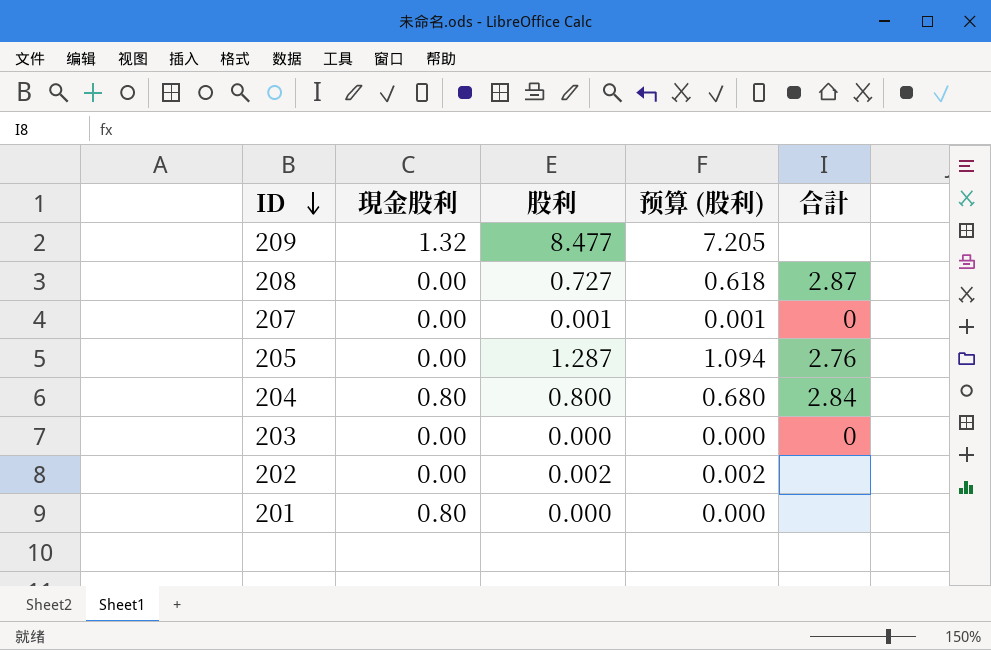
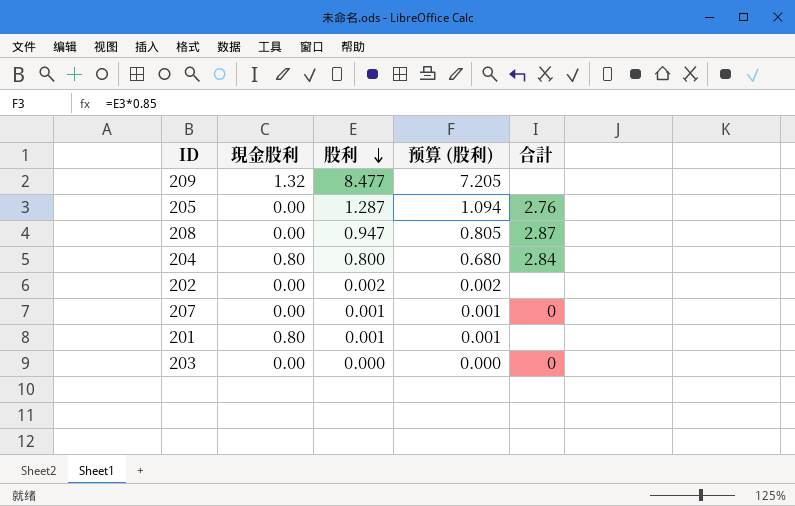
row order: ID descending -> 股利 descending
208 | 股利: 0.727 -> 0.947
208 | 预算 (股利): 0.618 -> 0.805
201 | 股利: 0.000 -> 0.001
201 | 预算 (股利): 0.000 -> 0.001

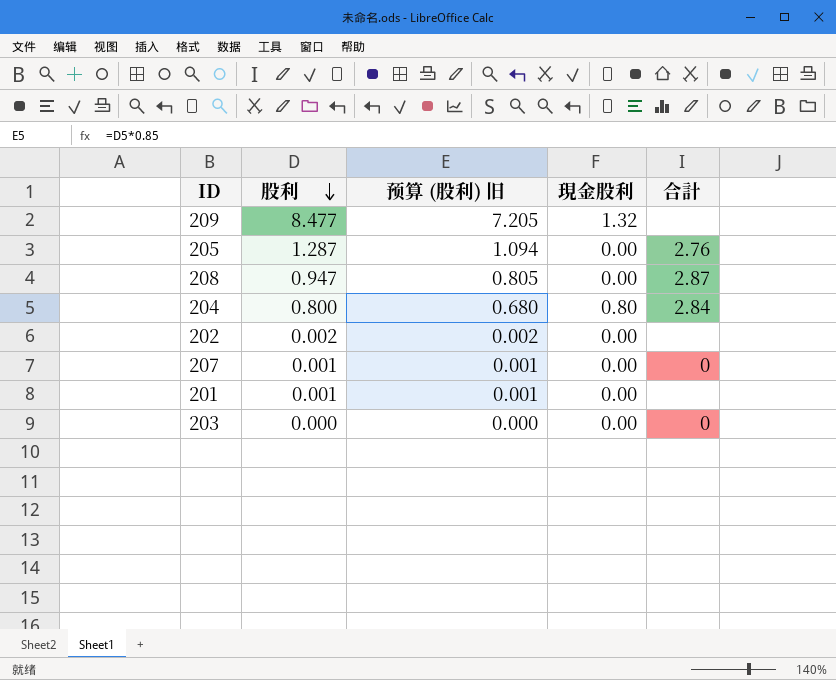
column name: 预算 (股利) -> 预算 (股利) 旧
column 現金股利 | position: 2 -> 4
201 | 現金股利: 0.80 -> 0.00

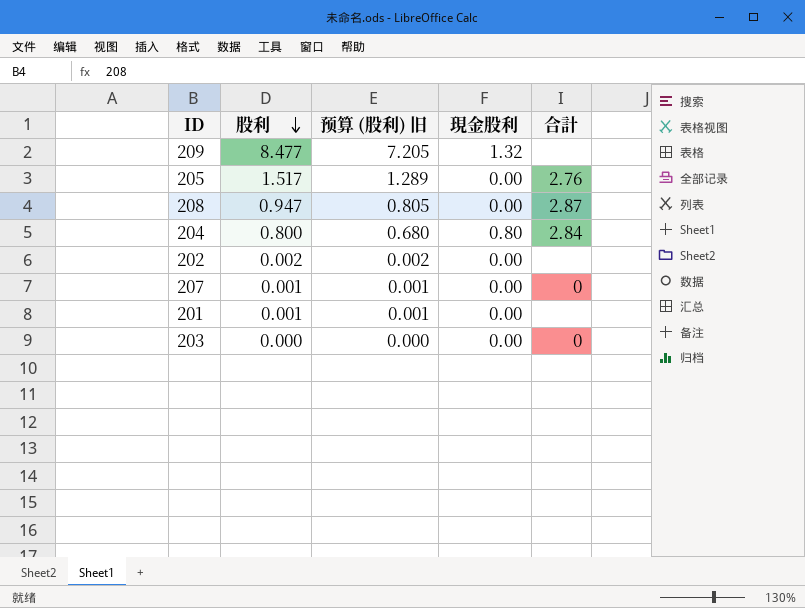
205 | 股利: 1.287 -> 1.517
205 | 预算 (股利) 旧: 1.094 -> 1.289

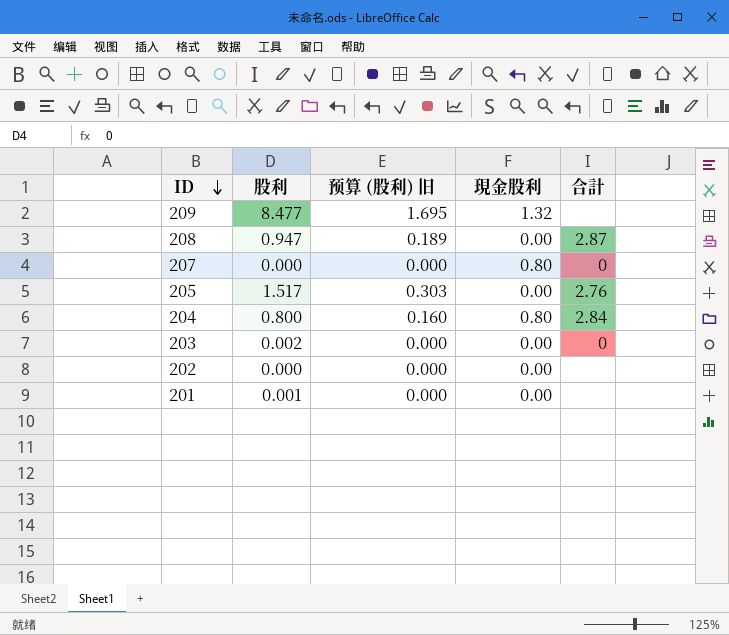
row order: 股利 descending -> ID descending
column 预算 (股利) 旧 | formula: [股利] * 0.85 -> [股利] * 0.2
207 | 股利: 0.001 -> 0.000
207 | 現金股利: 0.00 -> 0.80
203 | 股利: 0.000 -> 0.002
202 | 股利: 0.002 -> 0.000

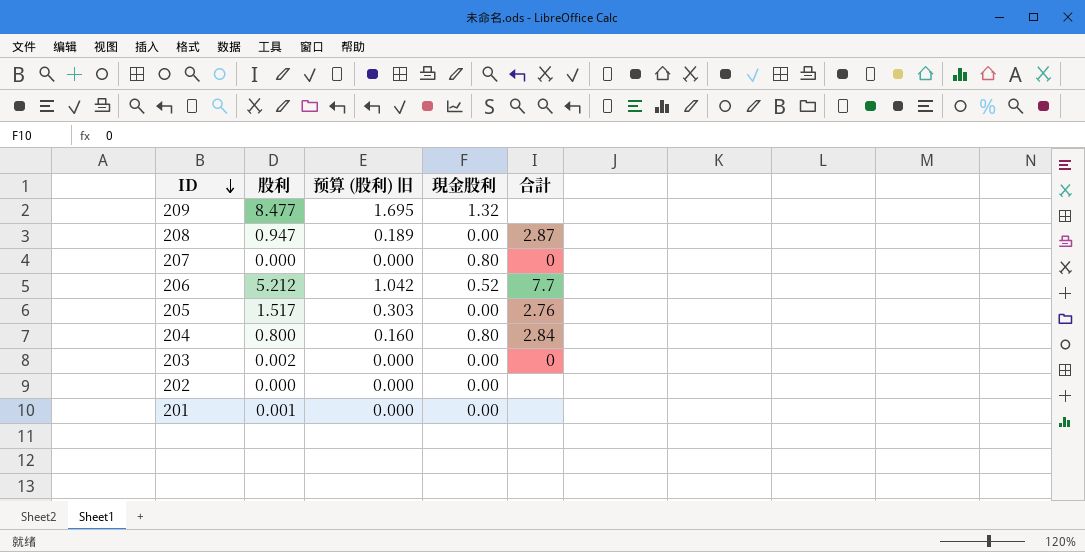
row 206: none -> 5.212 | 1.042 | 0.52 | 7.7

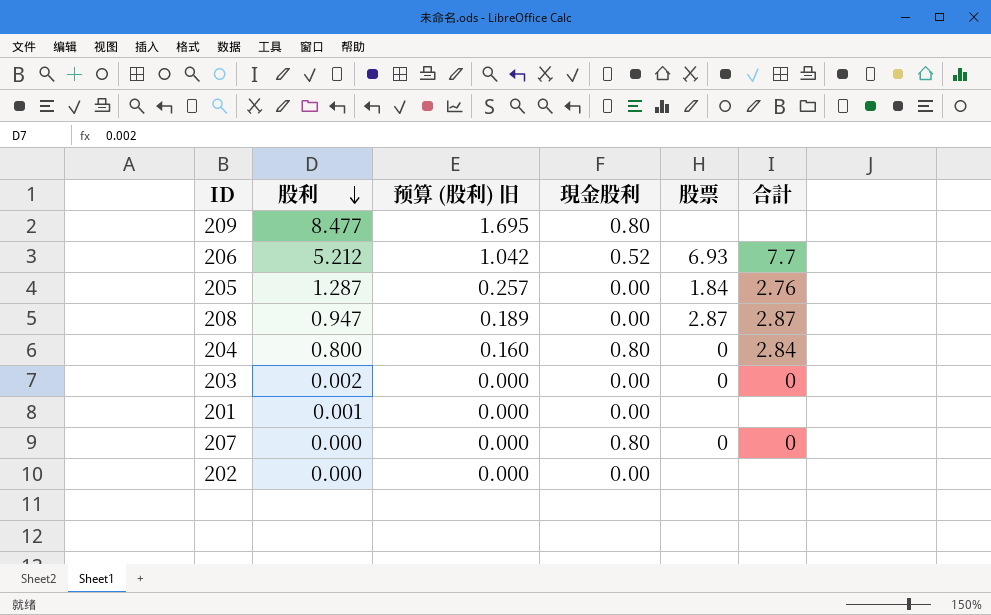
row order: ID descending -> 股利 descending
column 股票 | position: none -> 5
209 | 現金股利: 1.32 -> 0.80
205 | 股利: 1.517 -> 1.287
205 | 预算 (股利) 旧: 0.303 -> 0.257

